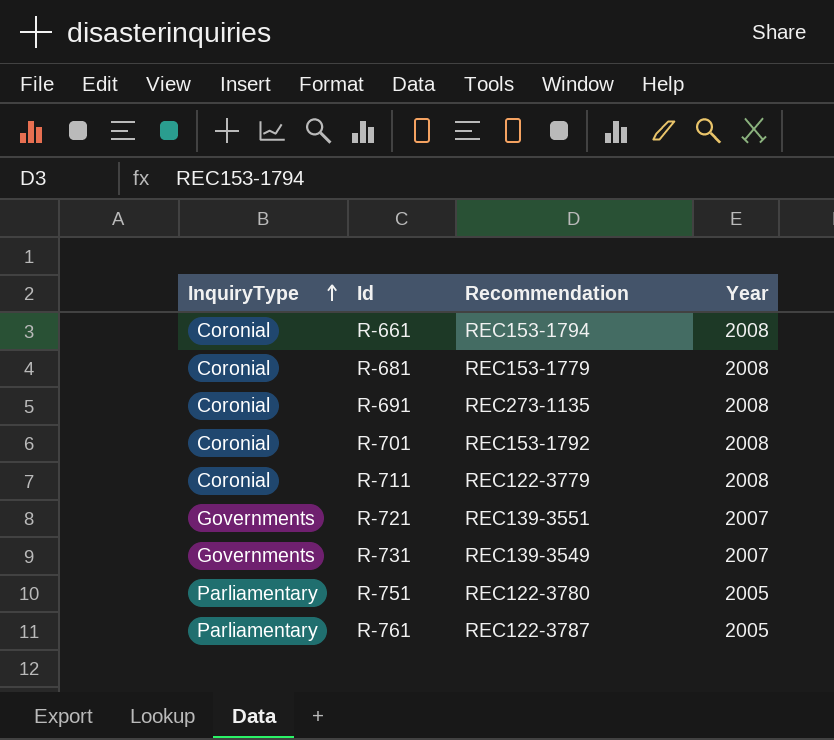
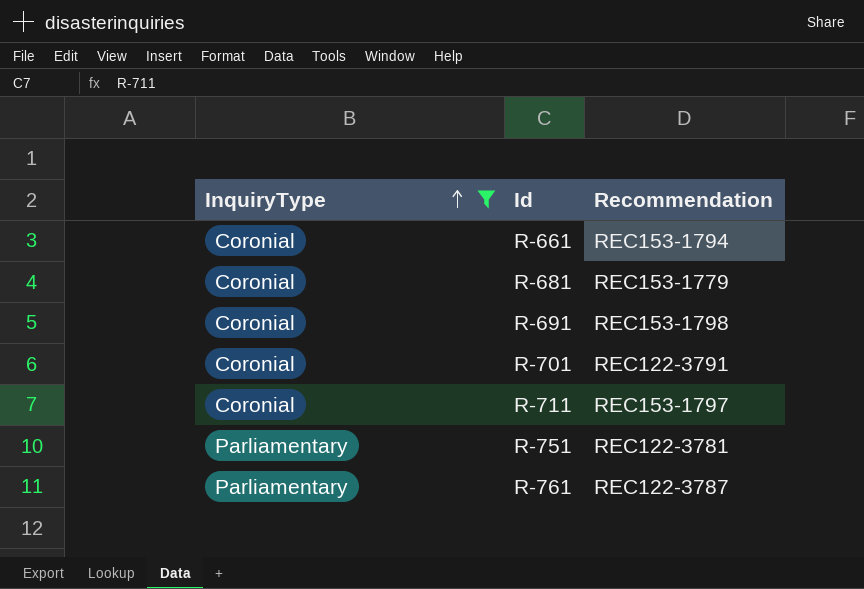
filter: none -> InquiryType != Governments
column Year | position: 4 -> none
R-691 | Recommendation: REC273-1135 -> REC153-1798
R-701 | Recommendation: REC153-1792 -> REC122-3791
R-711 | Recommendation: REC122-3779 -> REC153-1797
R-751 | Recommendation: REC122-3780 -> REC122-3781

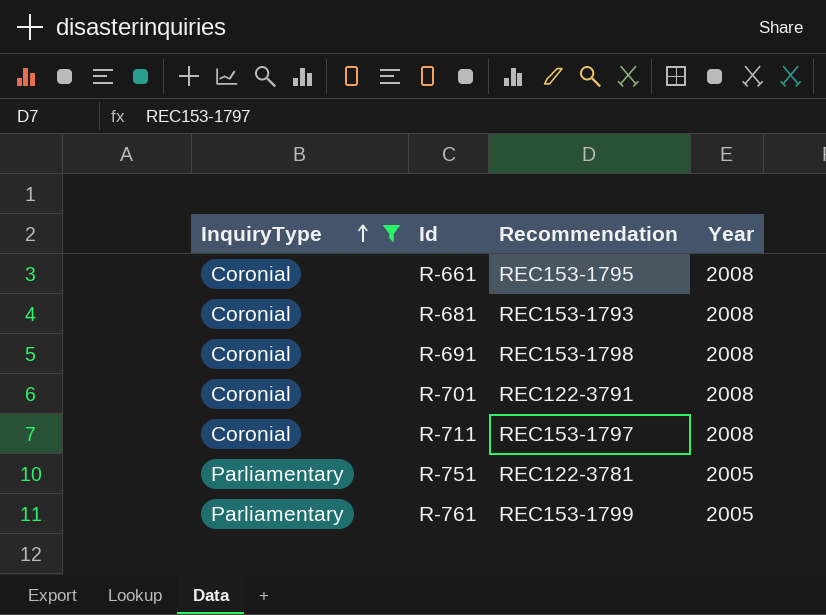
column Year | position: none -> 4
R-661 | Recommendation: REC153-1794 -> REC153-1795
R-681 | Recommendation: REC153-1779 -> REC153-1793
R-761 | Recommendation: REC122-3787 -> REC153-1799

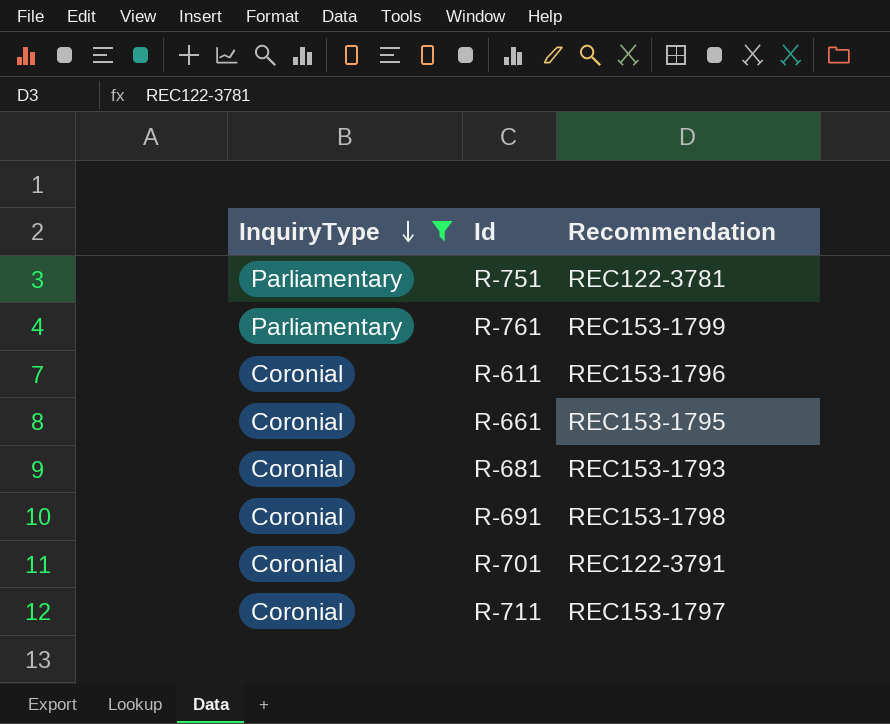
row order: InquiryType ascending -> InquiryType descending
column Year | position: 4 -> none
row R-611: none -> Coronial | REC153-1796

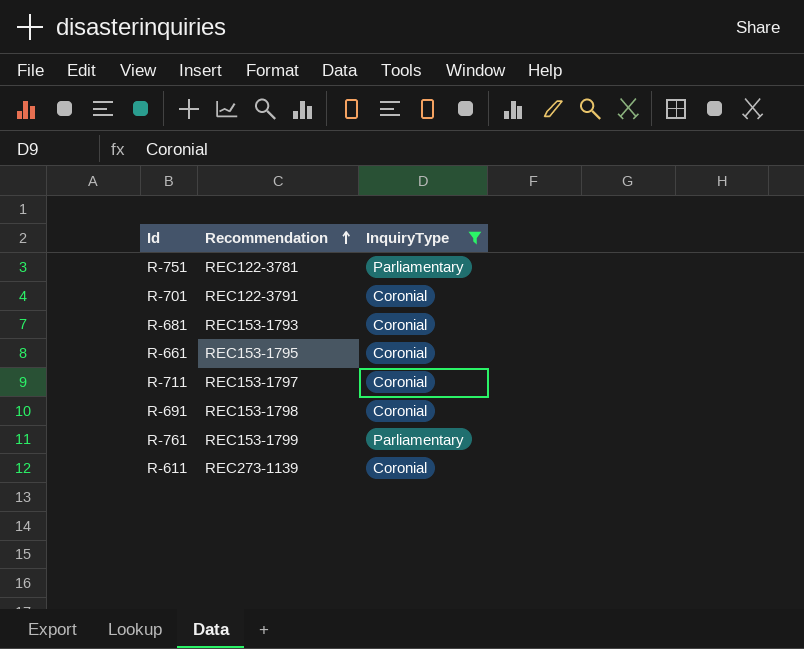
row order: InquiryType descending -> Recommendation ascending
column InquiryType | position: 1 -> 3
R-611 | Recommendation: REC153-1796 -> REC273-1139

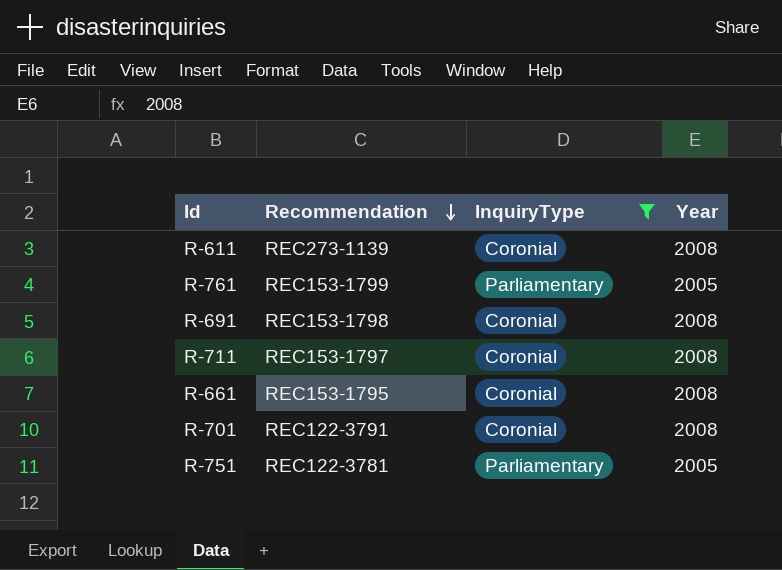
row order: Recommendation ascending -> Recommendation descending
column Year | position: none -> 4
row R-681: REC153-1793 | Coronial -> none

